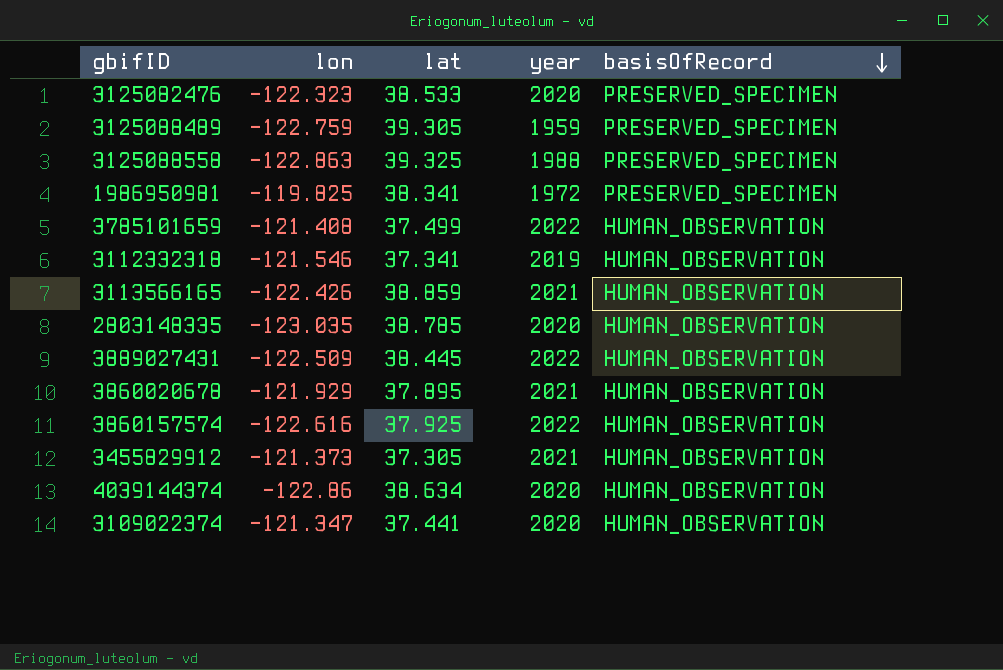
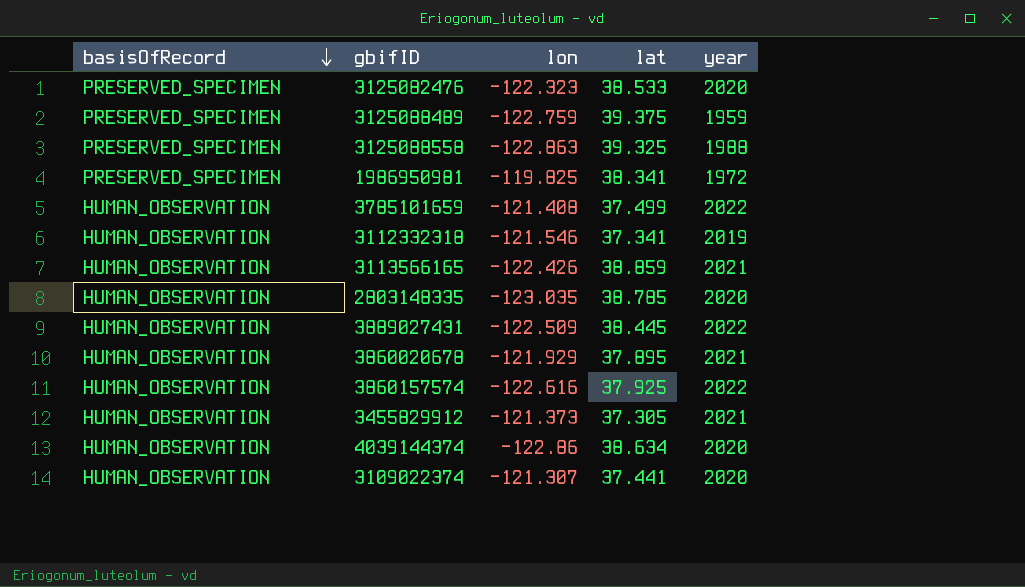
column basisOfRecord | position: 5 -> 1
3125088489 | lat: 39.305 -> 39.375
3109022374 | lon: -121.347 -> -121.307

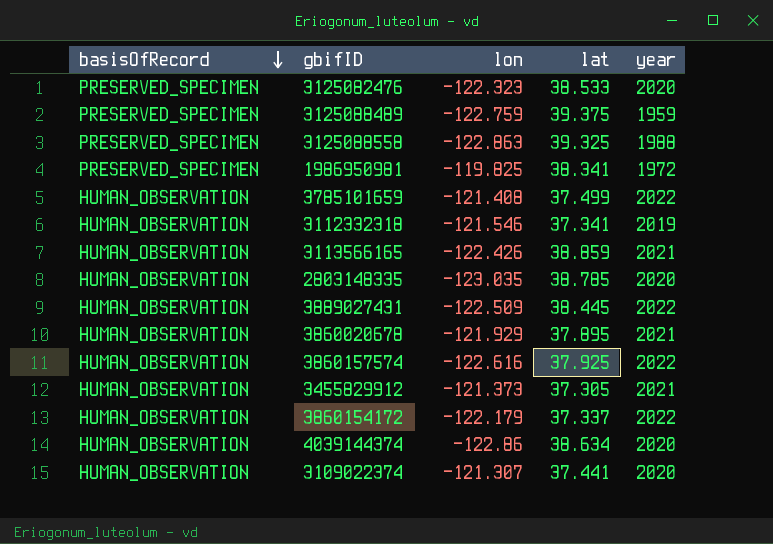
row 3860154172: none -> HUMAN_OBSERVATION | -122.179 | 37.337 | 2022

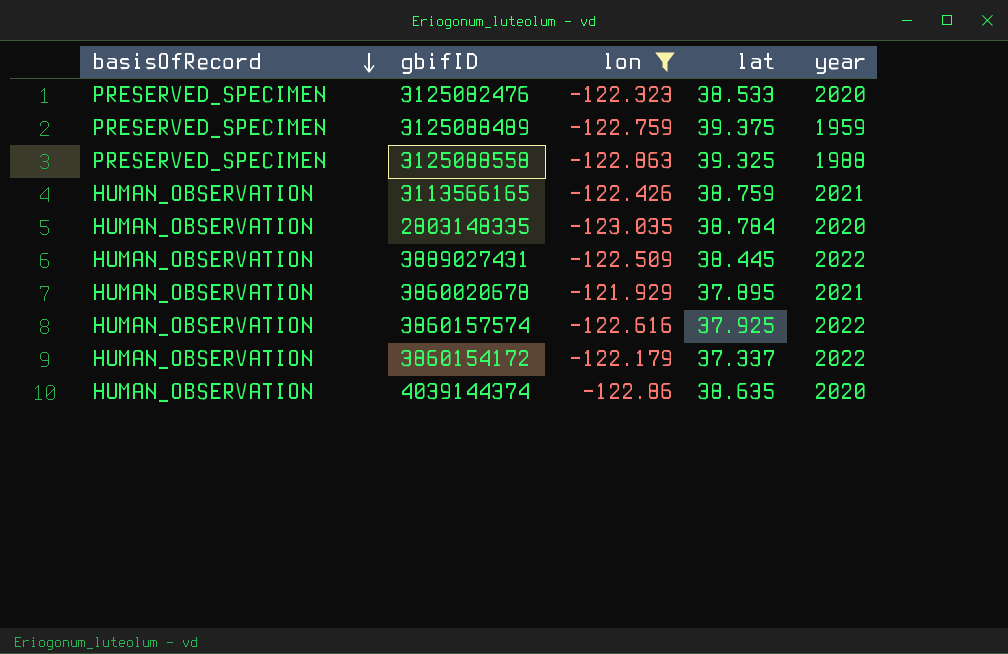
filter: none -> lon <= -121.929
3113566165 | lat: 38.859 -> 38.759
2803148335 | lat: 38.785 -> 38.784
4039144374 | lat: 38.634 -> 38.635

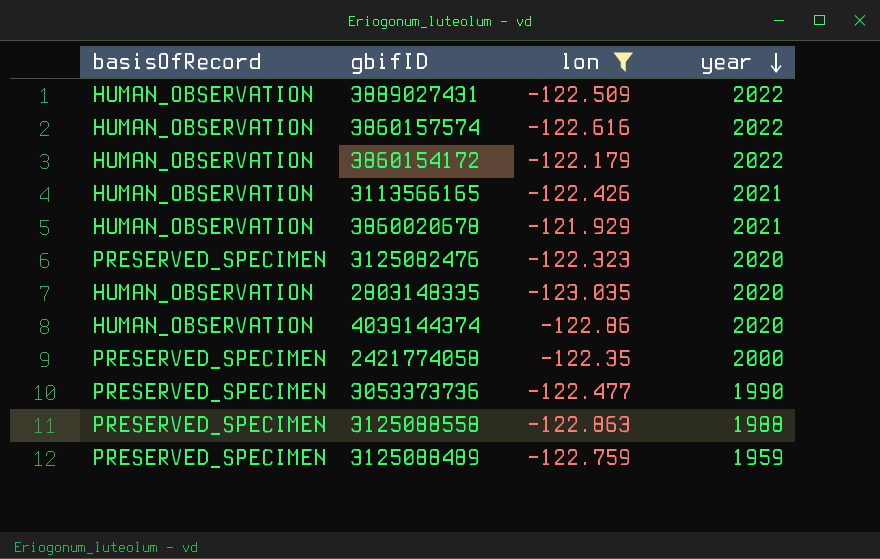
row order: basisOfRecord descending -> year descending
column lat | position: 4 -> none
row 2421774058: none -> PRESERVED_SPECIMEN | -122.35 | 2000
row 3053373736: none -> PRESERVED_SPECIMEN | -122.477 | 1990

